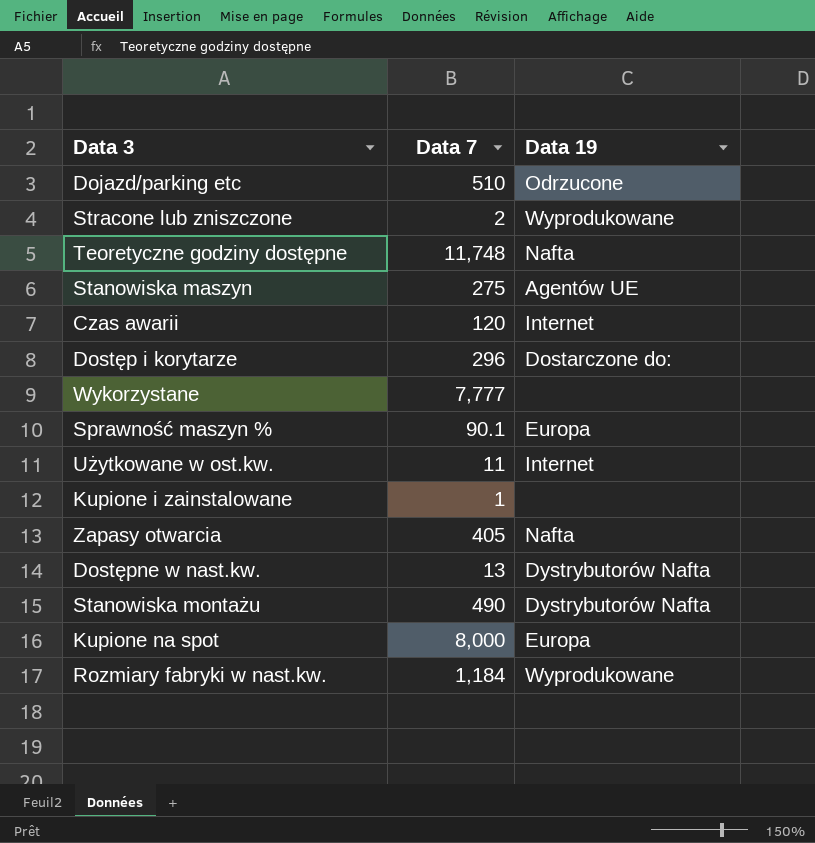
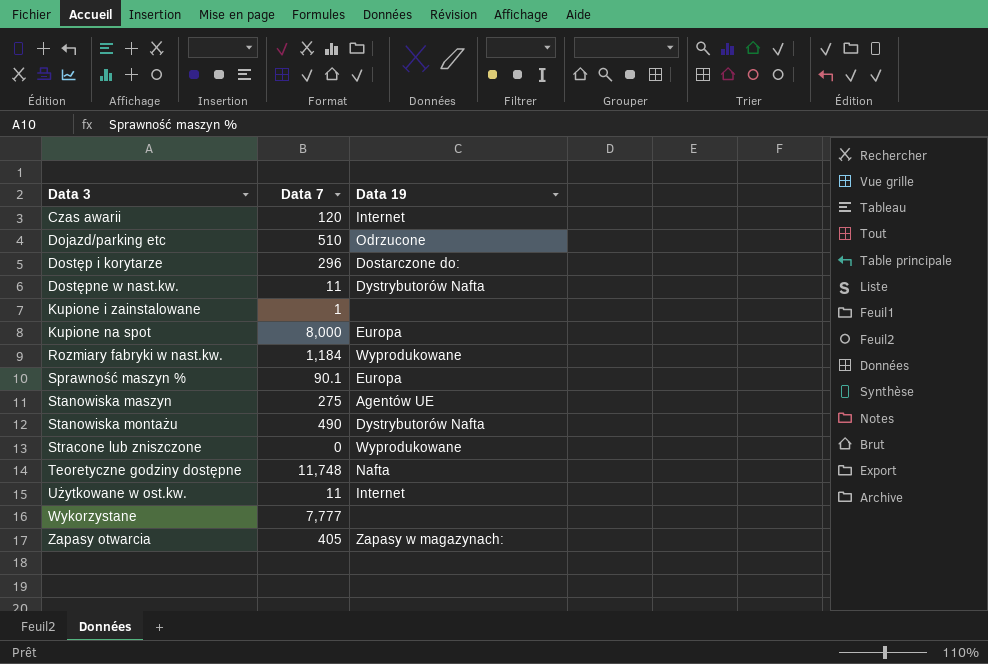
row order: none -> Data 3 ascending
Dostępne w nast.kw. | Data 7: 13 -> 11
Stracone lub zniszczone | Data 7: 2 -> 0
Zapasy otwarcia | Data 19: Nafta -> Zapasy w magazynach:

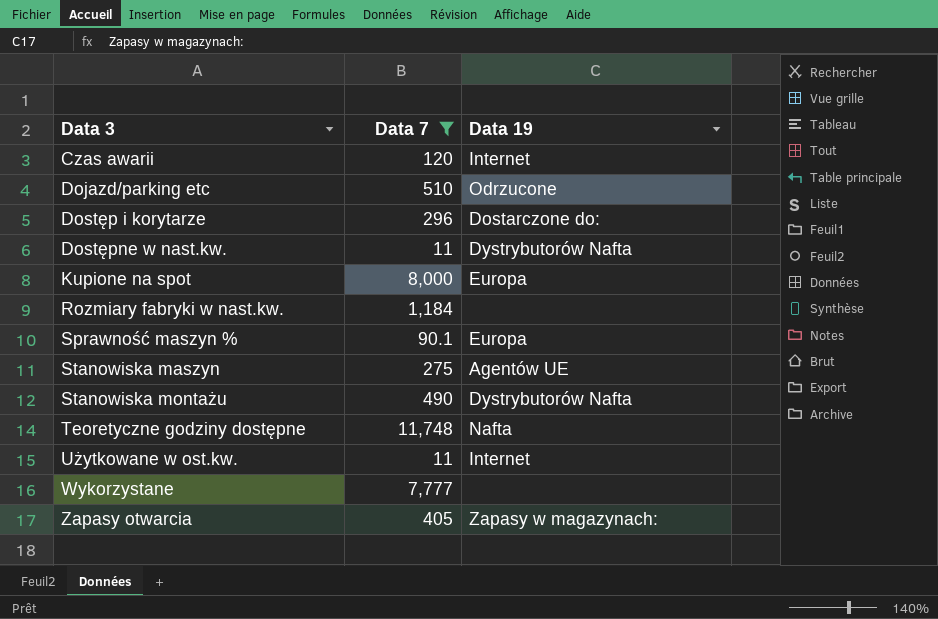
filter: none -> Data 7 >= 11
Rozmiary fabryki w nast.kw. | Data 19: Wyprodukowane -> none

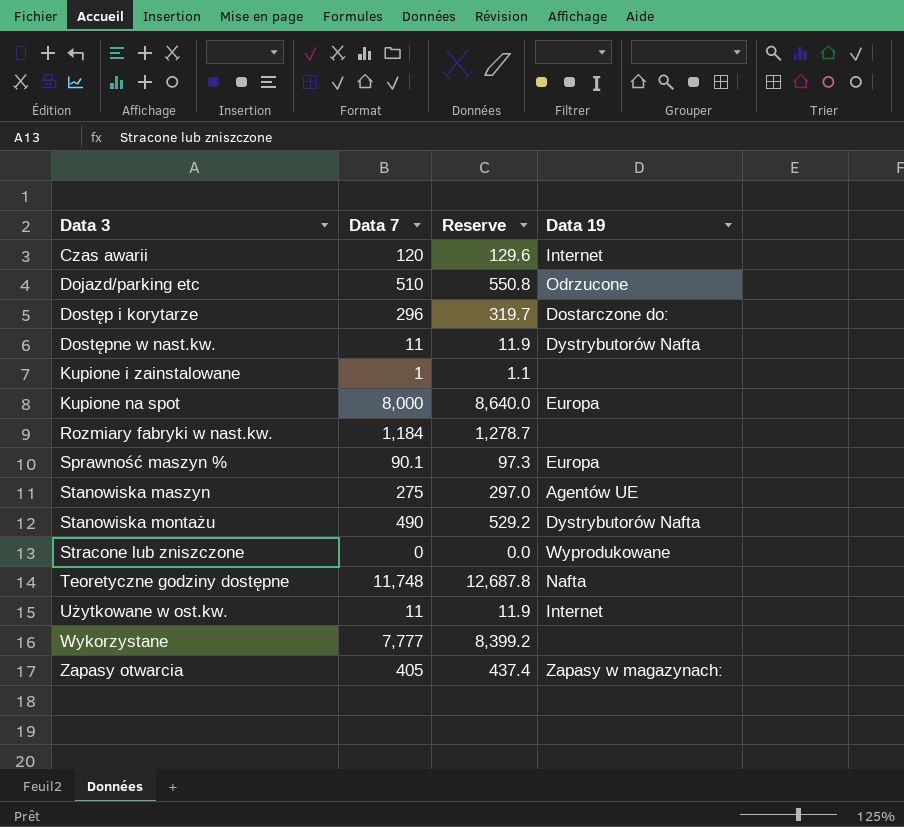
filter: Data 7 >= 11 -> none
column Reserve | formula: none -> [Data 7] * 1.08

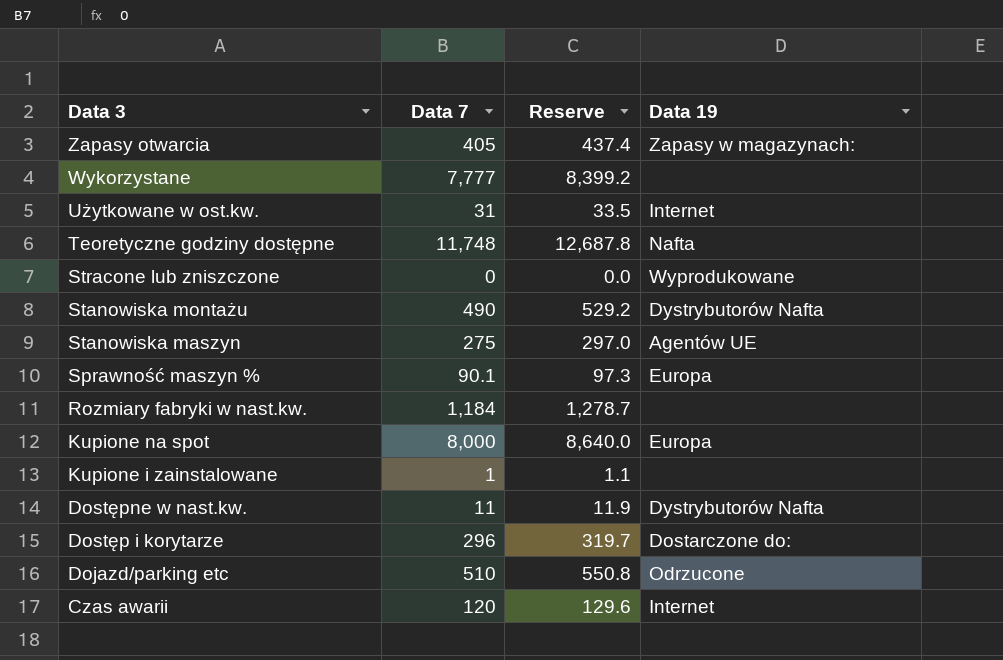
row order: Data 3 ascending -> Data 3 descending
Użytkowane w ost.kw. | Data 7: 11 -> 31
Użytkowane w ost.kw. | Reserve: 11.9 -> 33.5

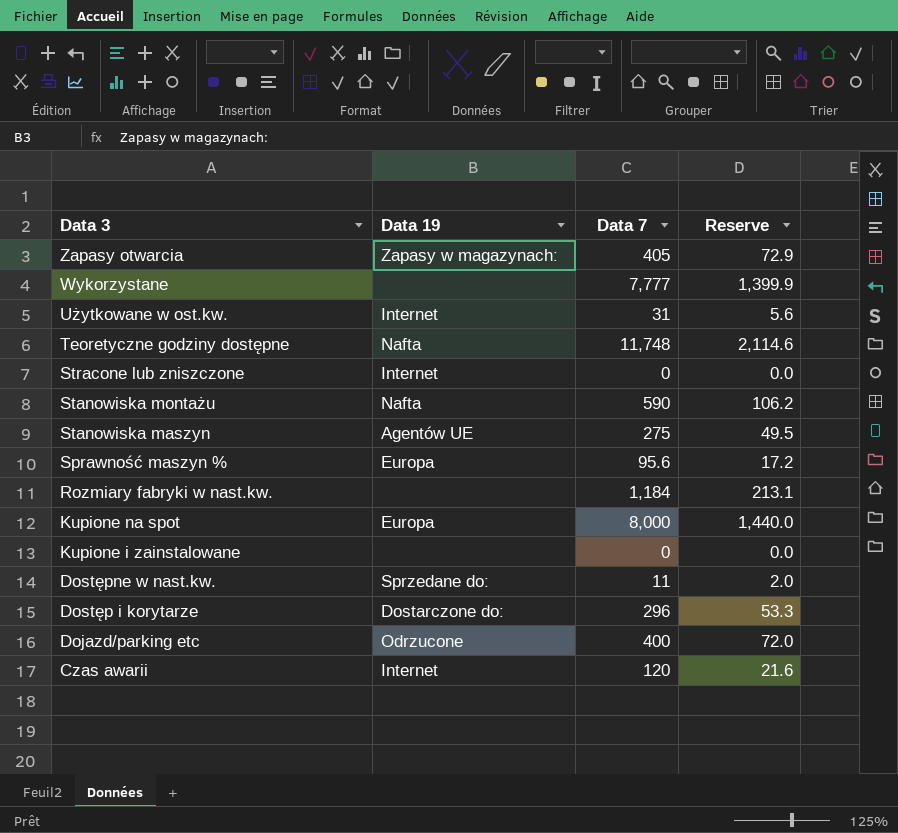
column Data 19 | position: 4 -> 2
column Reserve | formula: [Data 7] * 1.08 -> [Data 7] * 0.18
Stracone lub zniszczone | Data 19: Wyprodukowane -> Internet
Stanowiska montażu | Data 19: Dystrybutorów Nafta -> Nafta
Stanowiska montażu | Data 7: 490 -> 590
Sprawność maszyn % | Data 7: 90.1 -> 95.6
Kupione i zainstalowane | Data 7: 1 -> 0
Dostępne w nast.kw. | Data 19: Dystrybutorów Nafta -> Sprzedane do:
Dojazd/parking etc | Data 7: 510 -> 400

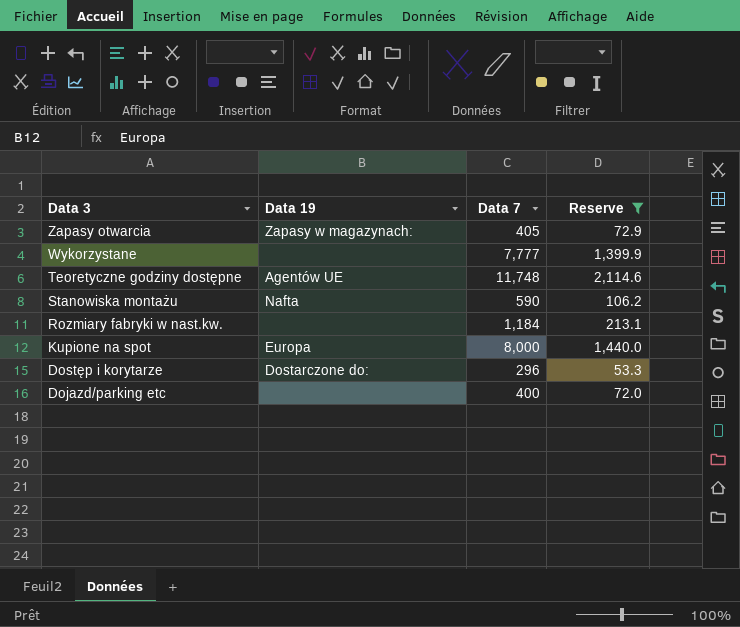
filter: none -> Reserve >= 53.3
Teoretyczne godziny dostępne | Data 19: Nafta -> Agentów UE
Dojazd/parking etc | Data 19: Odrzucone -> none

